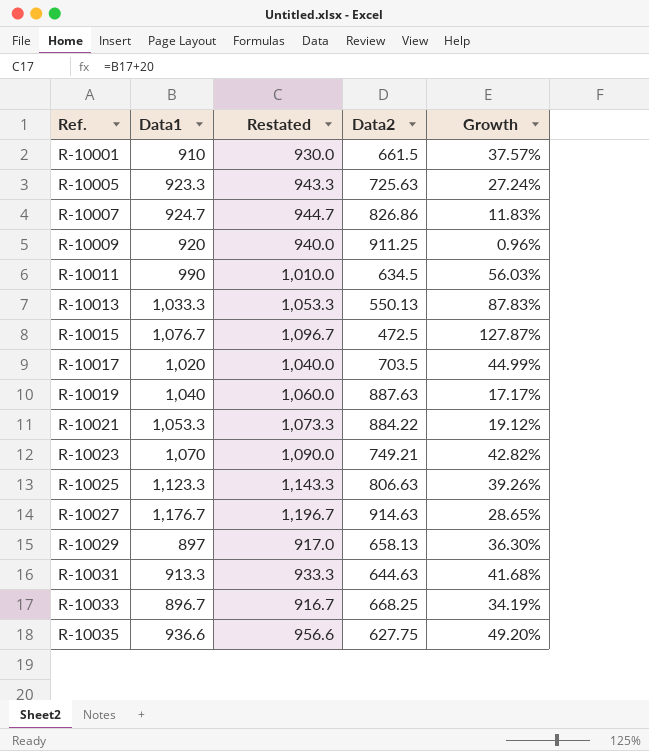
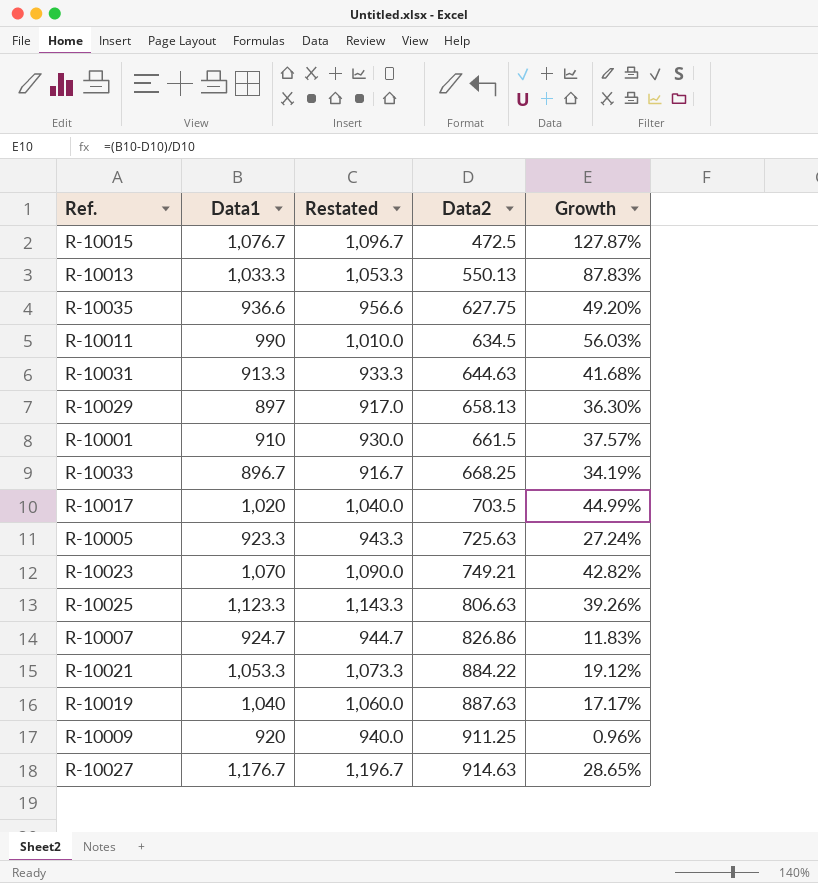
row order: Ref. ascending -> Data2 ascending

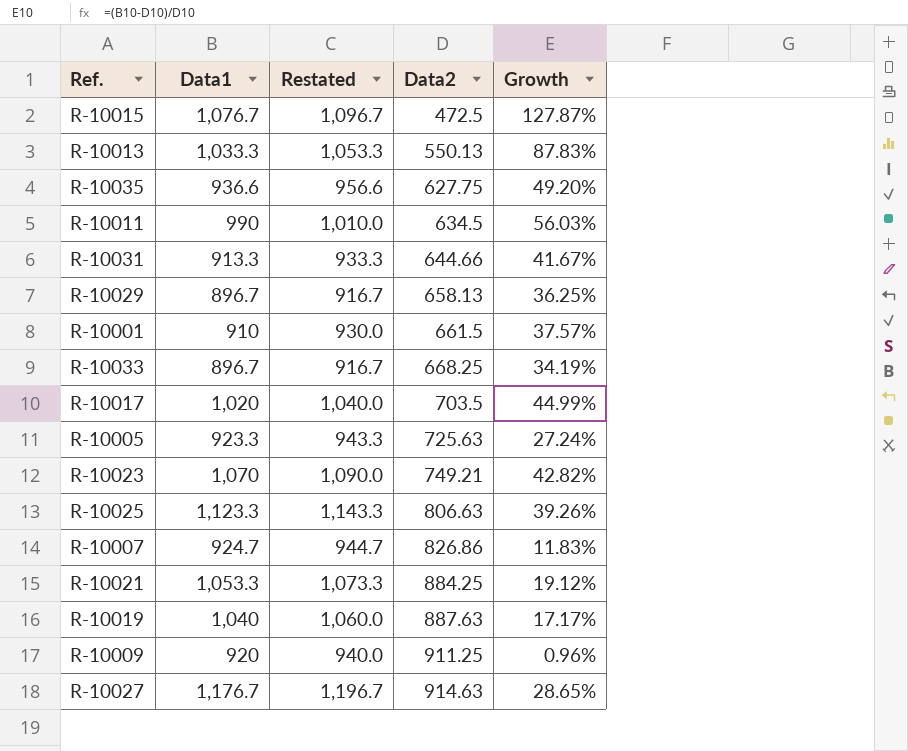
R-10031 | Data2: 644.63 -> 644.66
R-10031 | Growth: 41.68% -> 41.67%
R-10029 | Data1: 897 -> 896.7
R-10029 | Restated: 917.0 -> 916.7
R-10029 | Growth: 36.30% -> 36.25%
R-10021 | Data2: 884.22 -> 884.25

